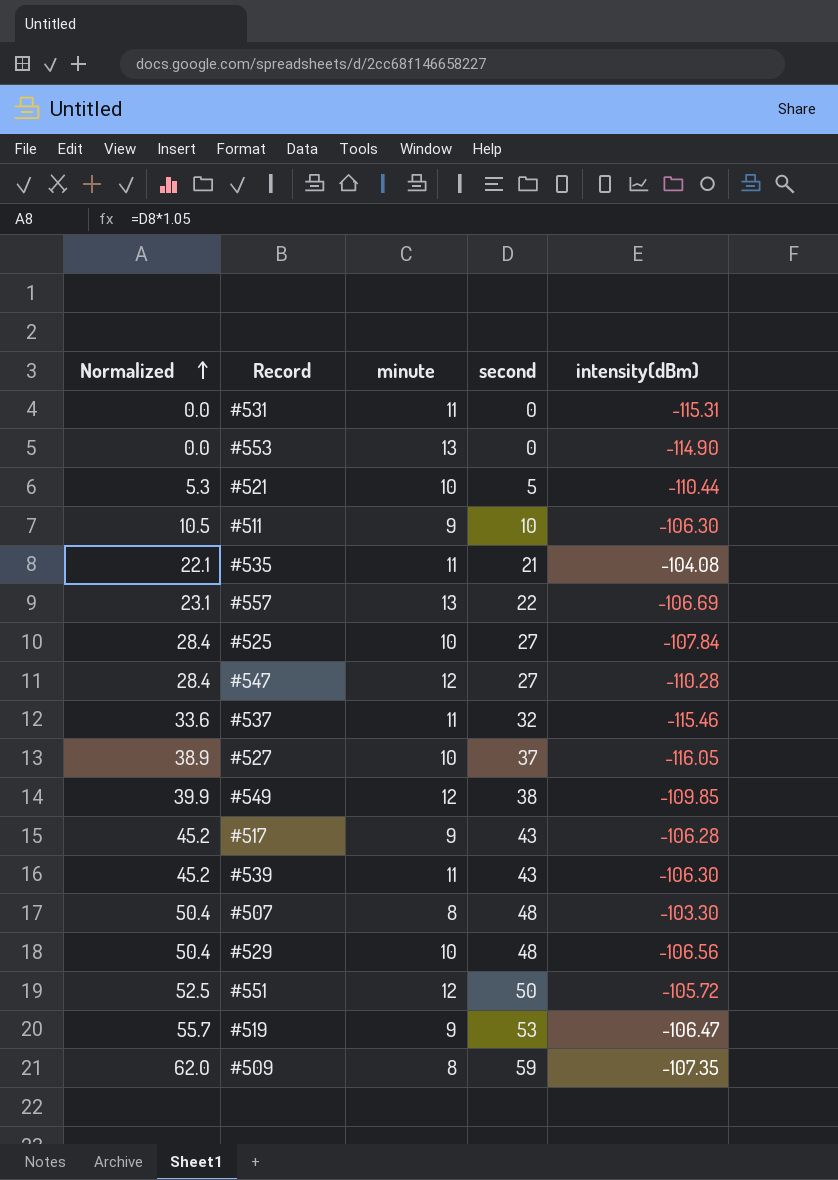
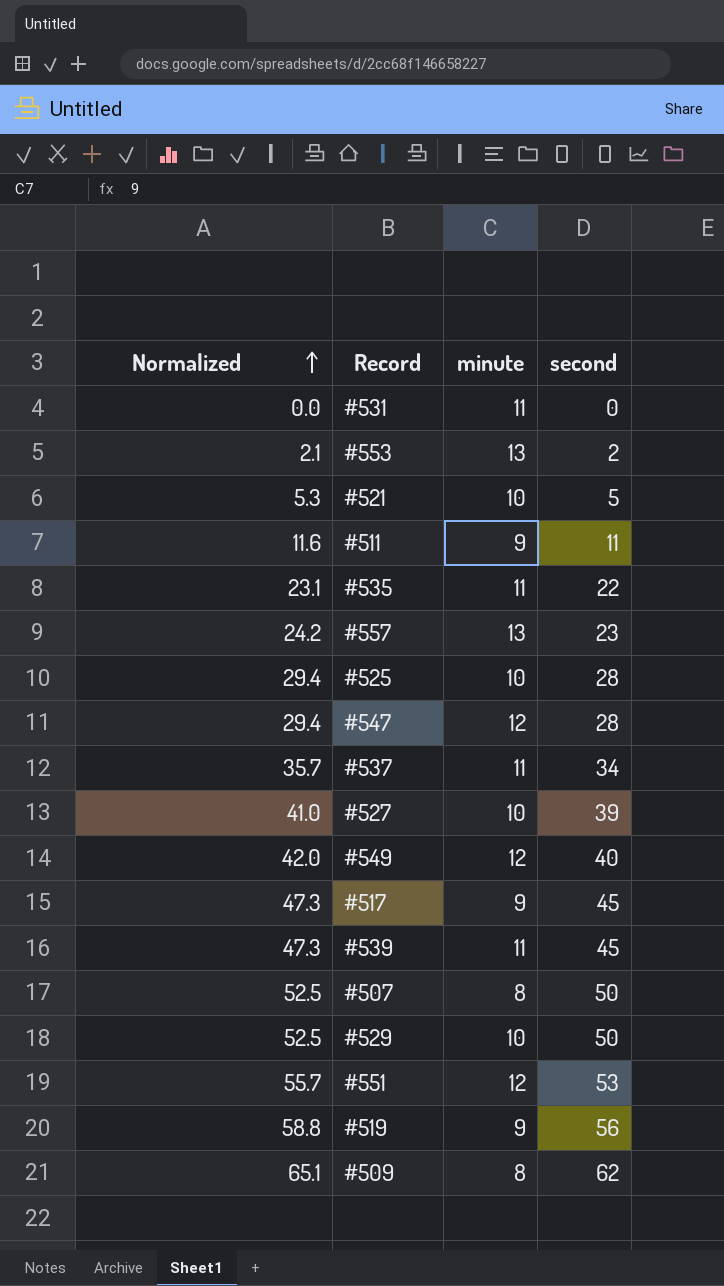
column intensity(dBm) | position: 5 -> none
#553 | Normalized: 0.0 -> 2.1
#553 | second: 0 -> 2
#511 | Normalized: 10.5 -> 11.6
#511 | second: 10 -> 11
#535 | Normalized: 22.1 -> 23.1
#535 | second: 21 -> 22
#557 | Normalized: 23.1 -> 24.2
#557 | second: 22 -> 23
#525 | Normalized: 28.4 -> 29.4
#525 | second: 27 -> 28
#547 | Normalized: 28.4 -> 29.4
#547 | second: 27 -> 28
#537 | Normalized: 33.6 -> 35.7
#537 | second: 32 -> 34
#527 | Normalized: 38.9 -> 41.0
#527 | second: 37 -> 39
#549 | Normalized: 39.9 -> 42.0
#549 | second: 38 -> 40
#517 | Normalized: 45.2 -> 47.3
#517 | second: 43 -> 45
#539 | Normalized: 45.2 -> 47.3
#539 | second: 43 -> 45
#507 | Normalized: 50.4 -> 52.5
#507 | second: 48 -> 50
#529 | Normalized: 50.4 -> 52.5
#529 | second: 48 -> 50
#551 | Normalized: 52.5 -> 55.7
#551 | second: 50 -> 53
#519 | Normalized: 55.7 -> 58.8
#519 | second: 53 -> 56
#509 | Normalized: 62.0 -> 65.1
#509 | second: 59 -> 62

